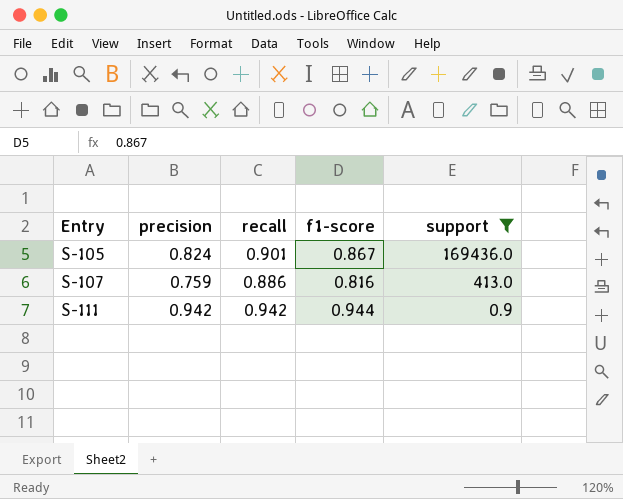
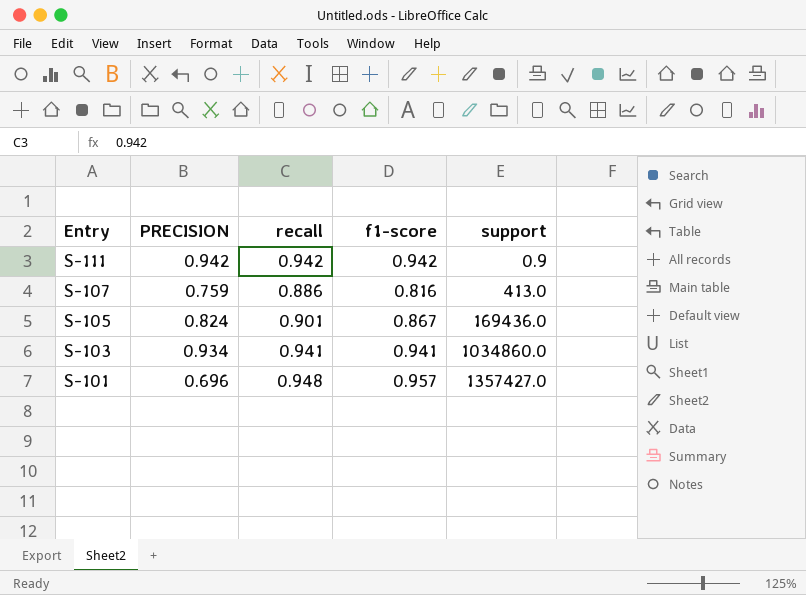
filter: support <= 169436.0 -> none
row order: Entry ascending -> Entry descending
column name: precision -> PRECISION
S-111 | f1-score: 0.944 -> 0.942

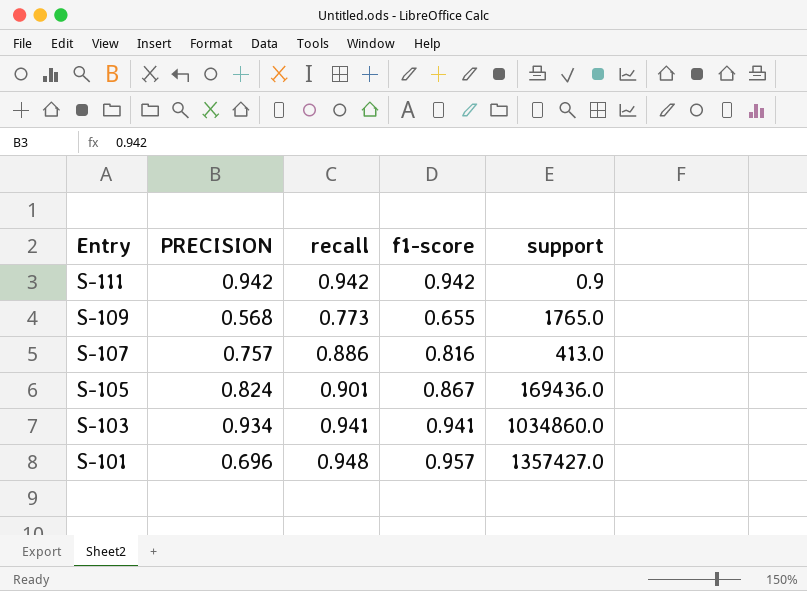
row S-109: none -> 0.568 | 0.773 | 0.655 | 1765.0
S-107 | PRECISION: 0.759 -> 0.757

